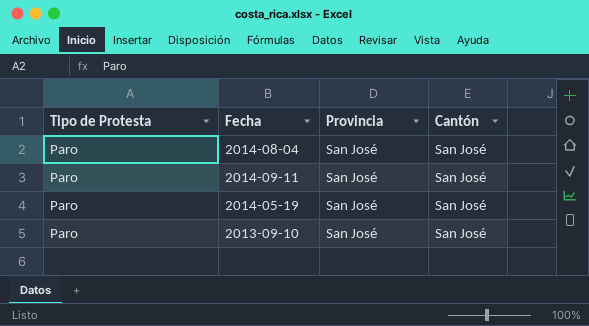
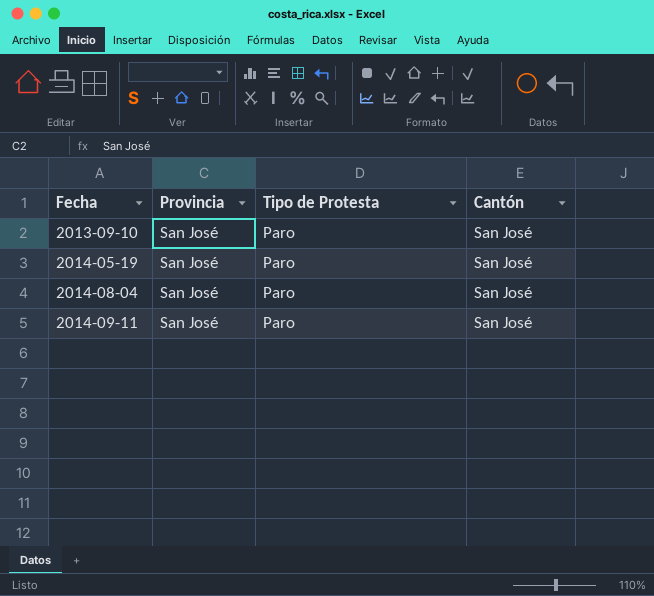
row order: none -> Fecha ascending
column Tipo de Protesta | position: 1 -> 3

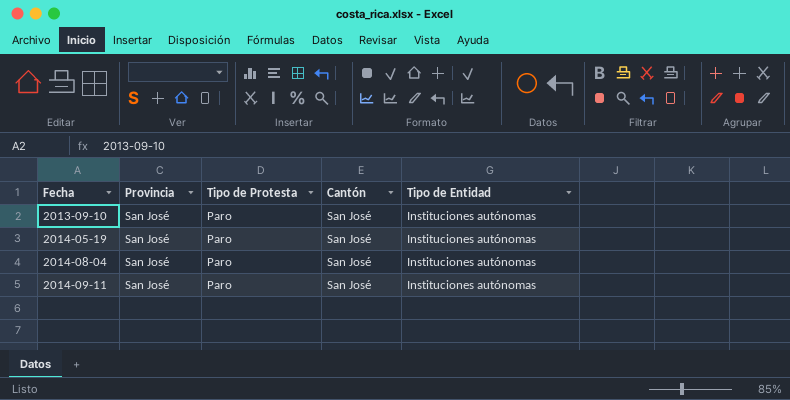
column Tipo de Entidad | position: none -> 5

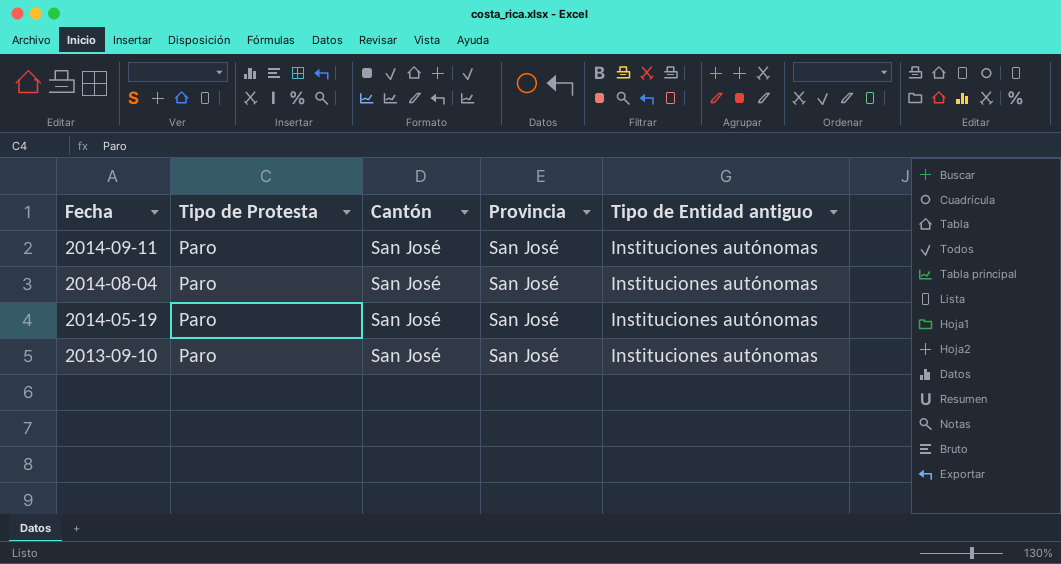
row order: Fecha ascending -> Fecha descending
column Provincia | position: 2 -> 4
column name: Tipo de Entidad -> Tipo de Entidad antiguo

